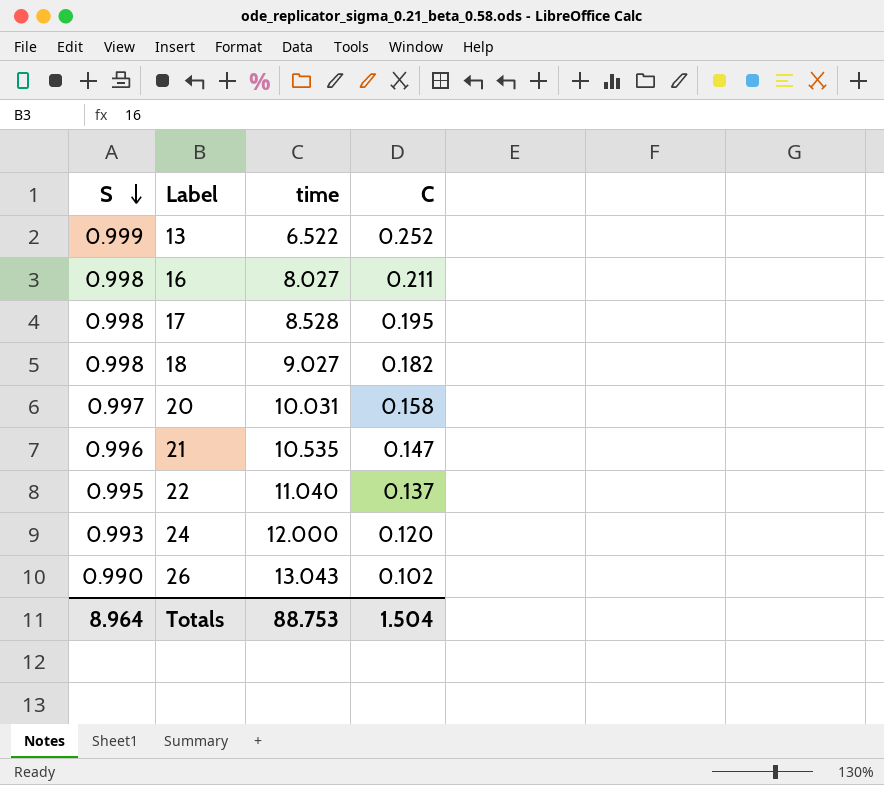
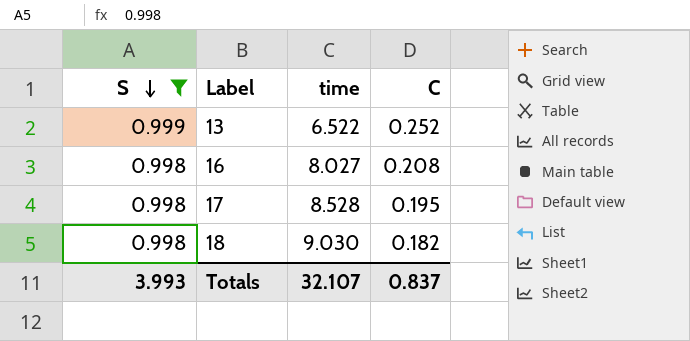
filter: none -> S >= 0.998
16 | C: 0.211 -> 0.208
18 | time: 9.027 -> 9.030
Totals | S: 8.964 -> 3.993
Totals | time: 88.753 -> 32.107
Totals | C: 1.504 -> 0.837

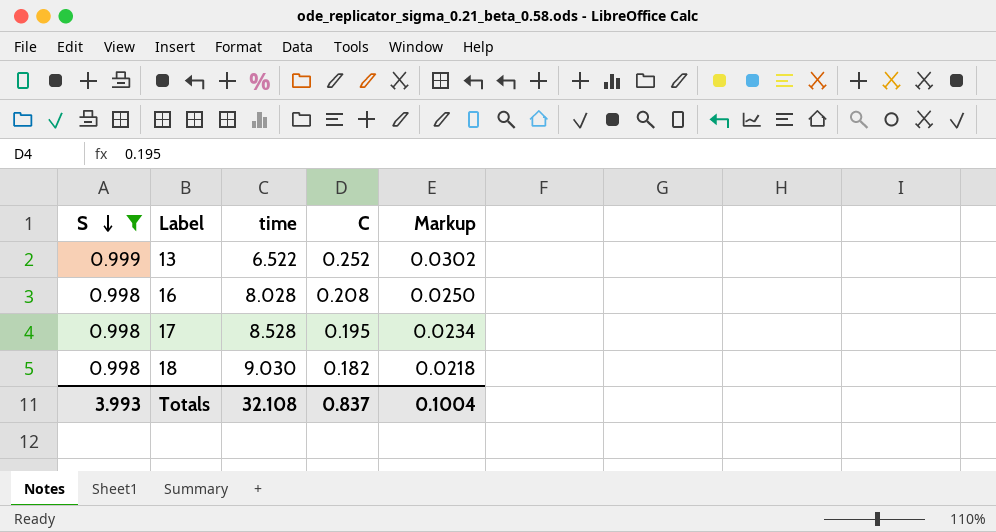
column Markup | formula: none -> [C] * 0.12
16 | time: 8.027 -> 8.028
Totals | time: 32.107 -> 32.108

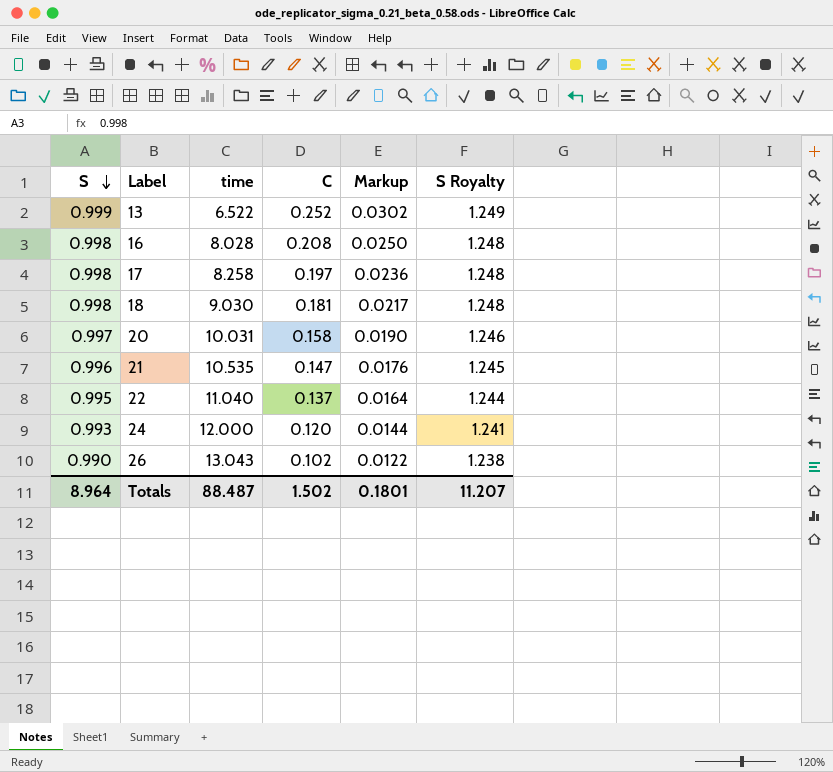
filter: S >= 0.998 -> none
column S Royalty | formula: none -> [S] * 1.25
17 | time: 8.528 -> 8.258
17 | C: 0.195 -> 0.197
17 | Markup: 0.0234 -> 0.0236
18 | C: 0.182 -> 0.181
18 | Markup: 0.0218 -> 0.0217
Totals | S: 3.993 -> 8.964
Totals | time: 32.108 -> 88.487
Totals | C: 0.837 -> 1.502
Totals | Markup: 0.1004 -> 0.1801

